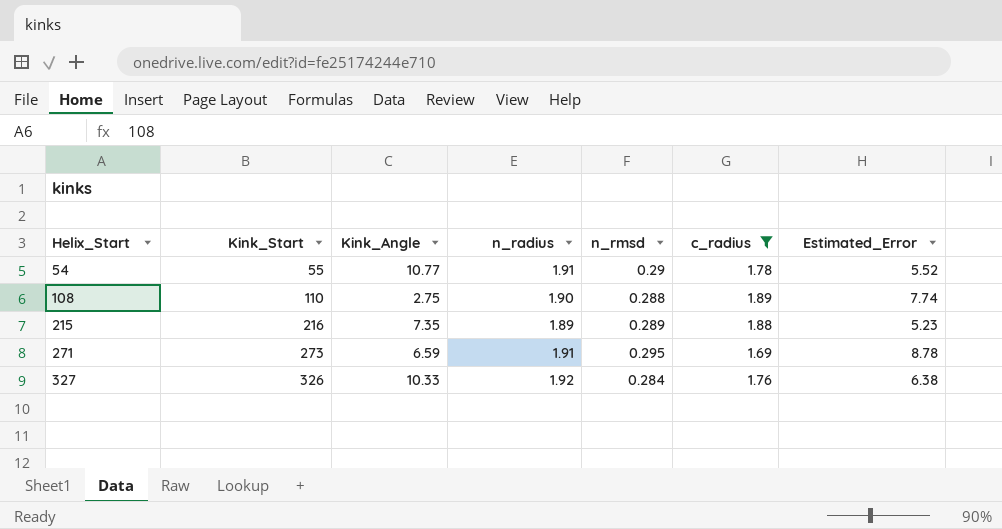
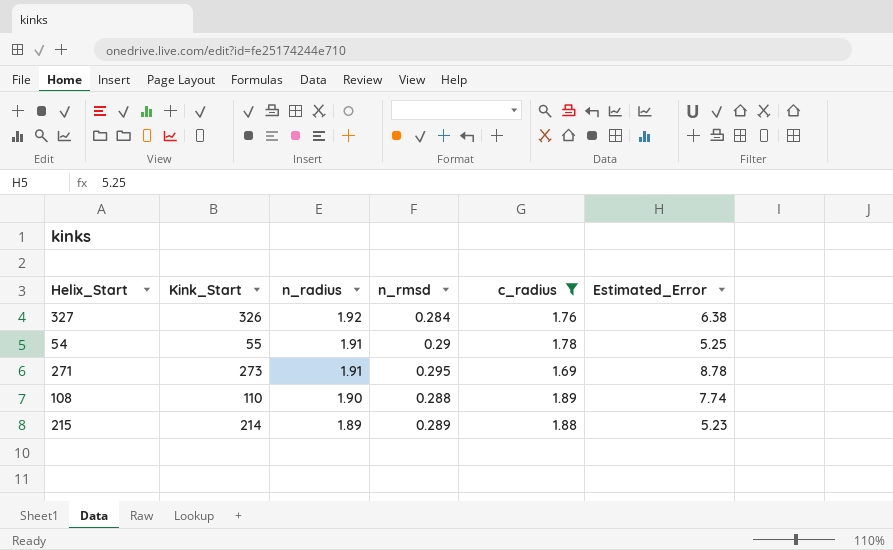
row order: Helix_Start ascending -> n_radius descending
column Kink_Angle | position: 3 -> none
54 | Estimated_Error: 5.52 -> 5.25
215 | Kink_Start: 216 -> 214

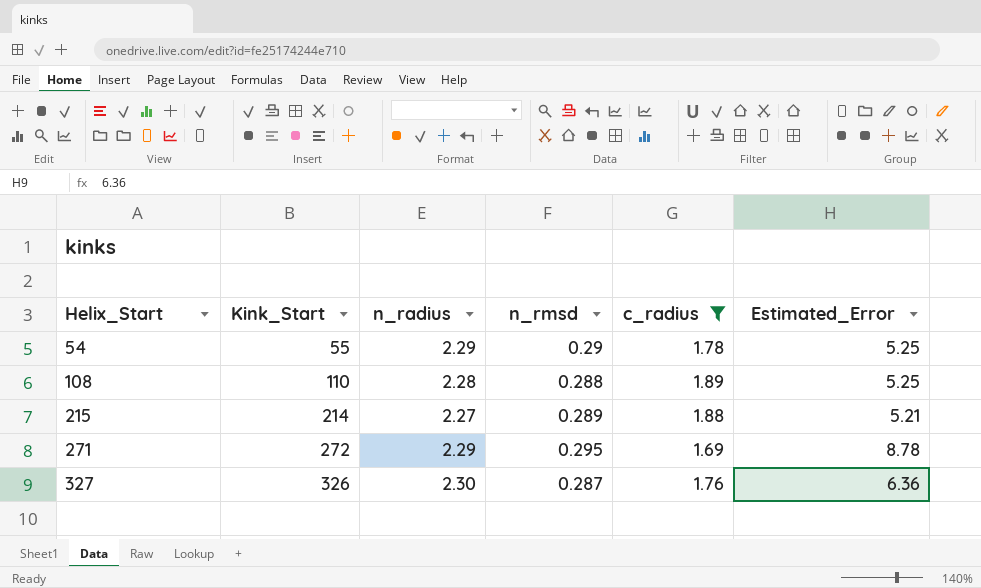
row order: n_radius descending -> Helix_Start ascending
54 | n_radius: 1.91 -> 2.29
108 | n_radius: 1.90 -> 2.28
108 | Estimated_Error: 7.74 -> 5.25
215 | n_radius: 1.89 -> 2.27
215 | Estimated_Error: 5.23 -> 5.21
271 | Kink_Start: 273 -> 272
271 | n_radius: 1.91 -> 2.29
327 | n_radius: 1.92 -> 2.30
327 | n_rmsd: 0.284 -> 0.287
327 | Estimated_Error: 6.38 -> 6.36

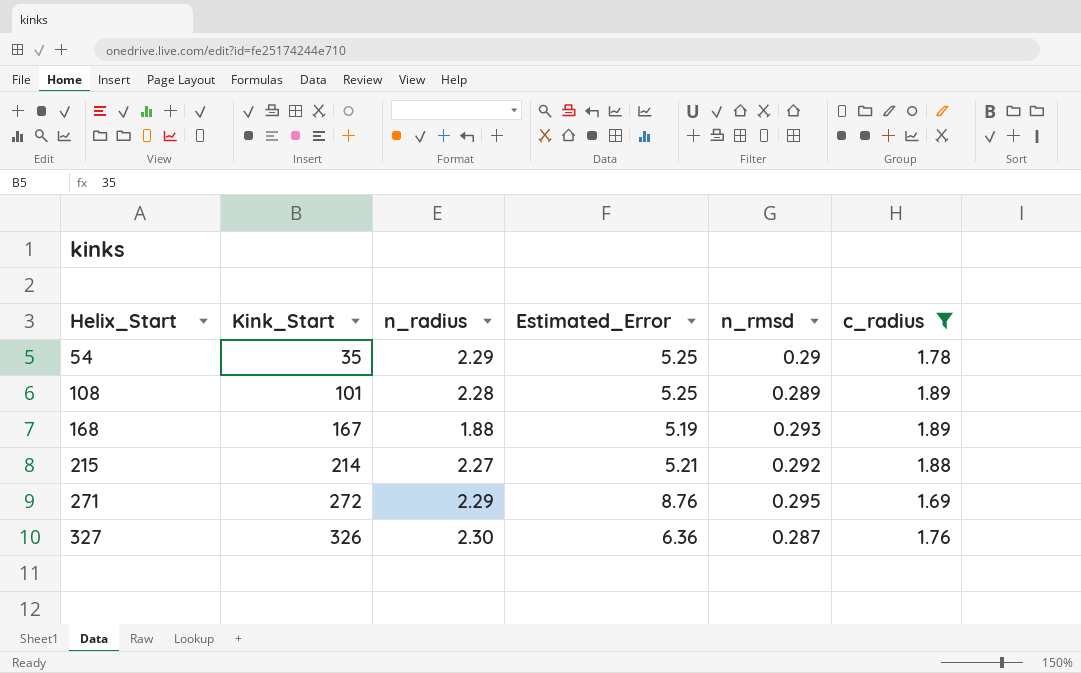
column Estimated_Error | position: 6 -> 4
54 | Kink_Start: 55 -> 35
108 | Kink_Start: 110 -> 101
108 | n_rmsd: 0.288 -> 0.289
row 168: none -> 167 | 1.88 | 5.19 | 0.293 | 1.89
215 | n_rmsd: 0.289 -> 0.292
271 | Estimated_Error: 8.78 -> 8.76

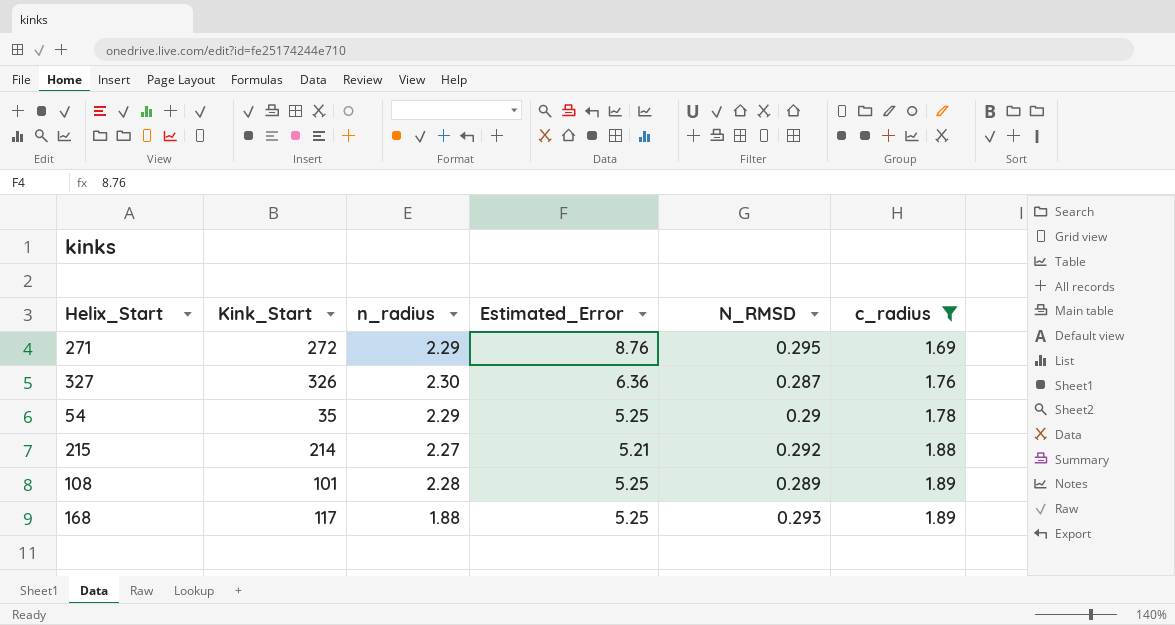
row order: Helix_Start ascending -> c_radius ascending
column name: n_rmsd -> N_RMSD
168 | Kink_Start: 167 -> 117
168 | Estimated_Error: 5.19 -> 5.25

